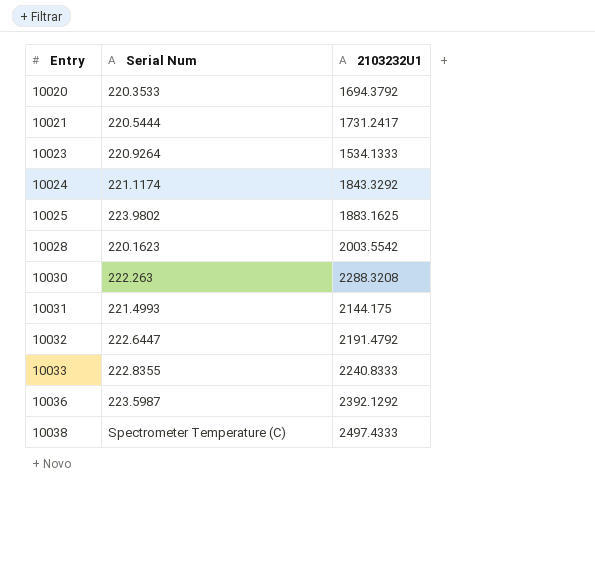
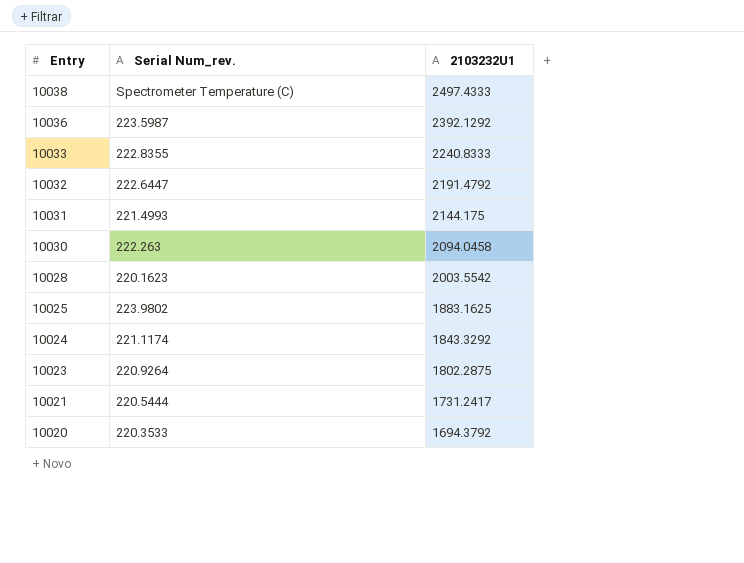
row order: Entry ascending -> Entry descending
column name: Serial Num -> Serial Num_rev.
10030 | 2103232U1: 2288.3208 -> 2094.0458
10023 | 2103232U1: 1534.1333 -> 1802.2875

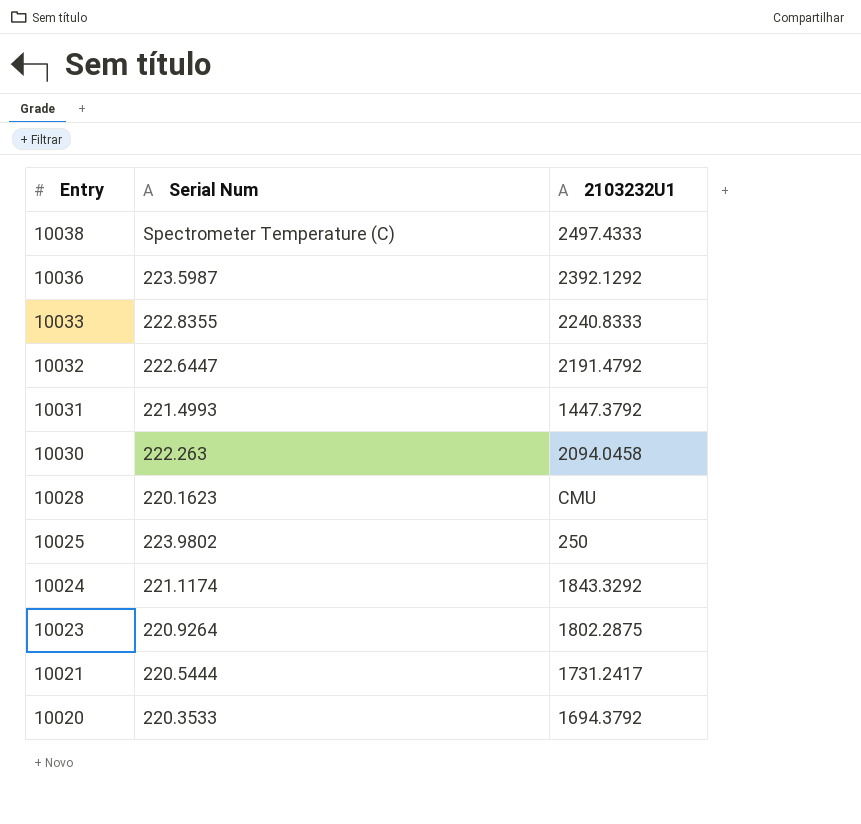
column name: Serial Num_rev. -> Serial Num
10031 | 2103232U1: 2144.175 -> 1447.3792
10028 | 2103232U1: 2003.5542 -> CMU
10025 | 2103232U1: 1883.1625 -> 250

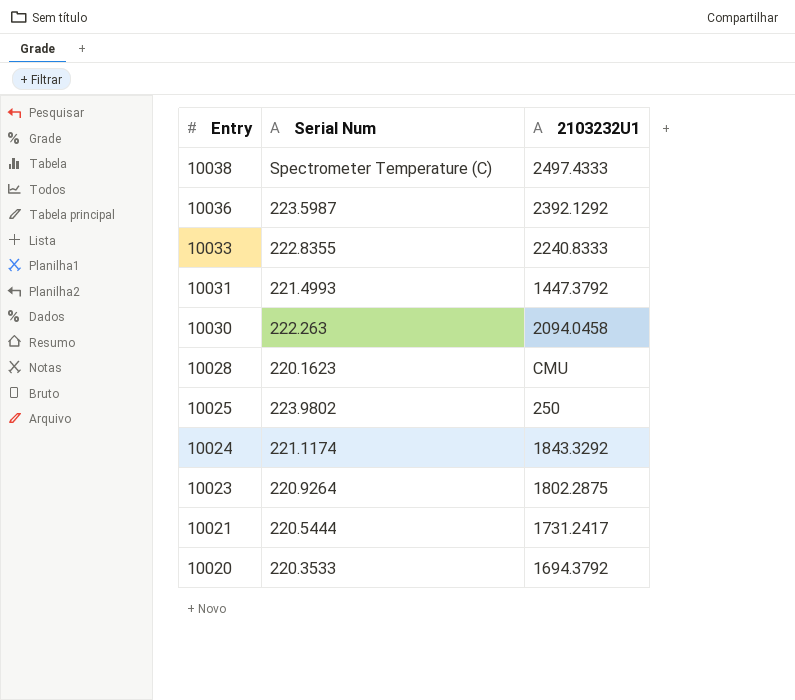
row 10032: 222.6447 | 2191.4792 -> none

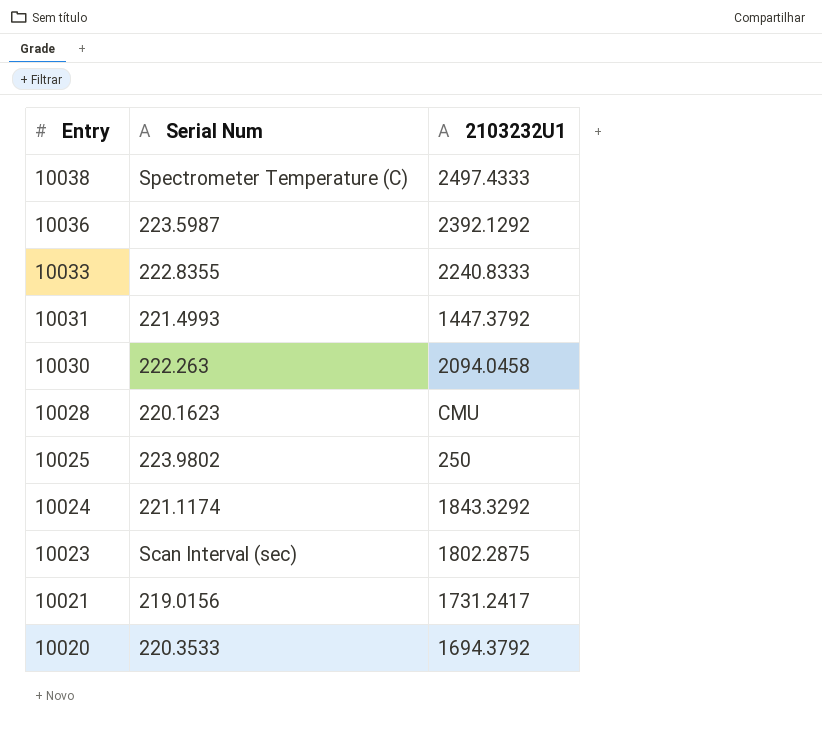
10023 | Serial Num: 220.9264 -> Scan Interval (sec)
10021 | Serial Num: 220.5444 -> 219.0156

